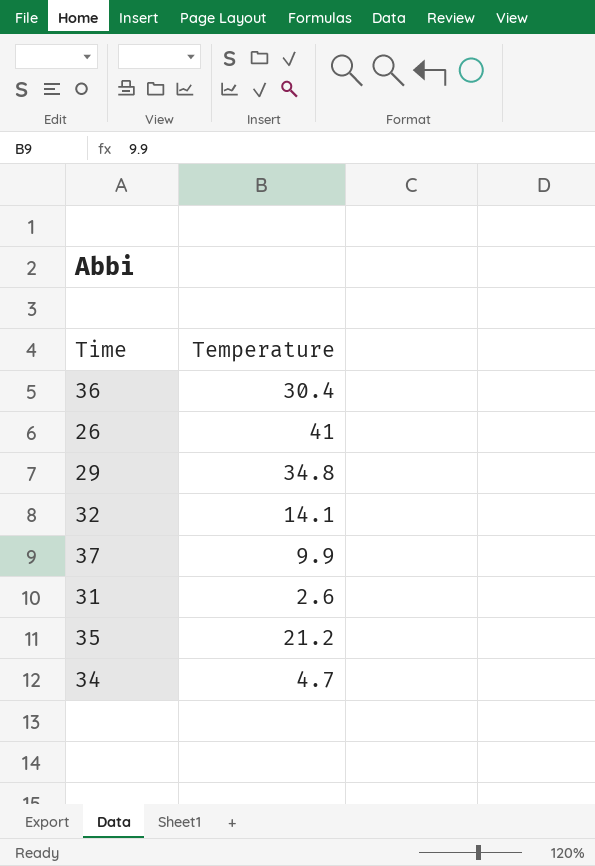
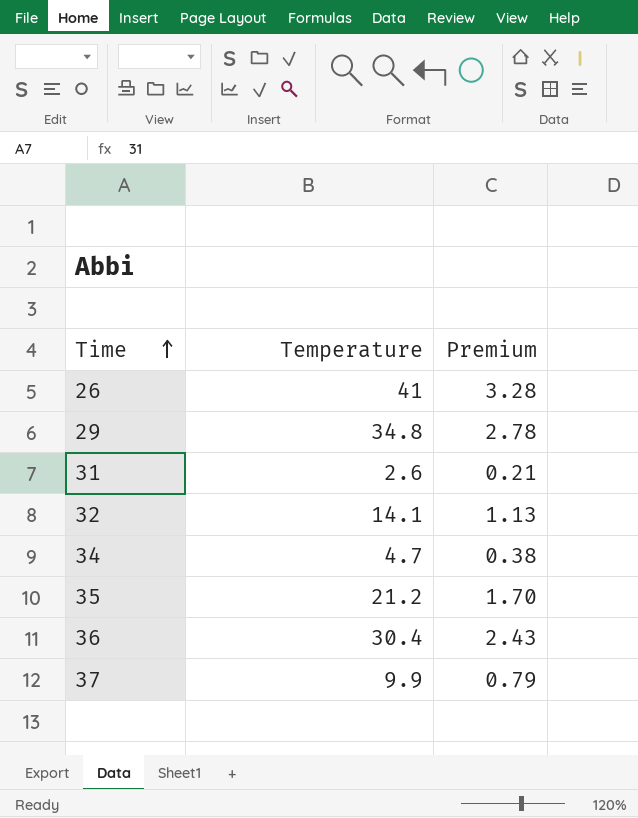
row order: none -> Time ascending
column Premium | formula: none -> [Temperature] * 0.08

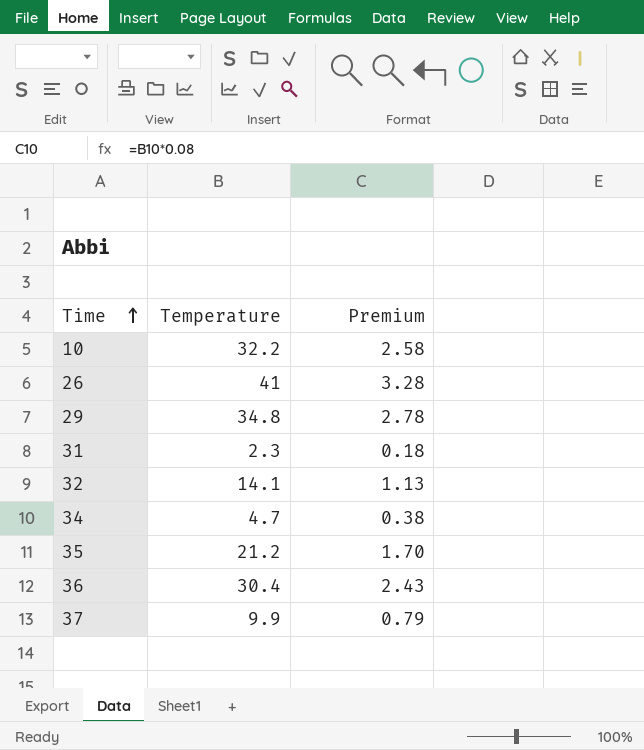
row 10: none -> 32.2 | 2.58
31 | Temperature: 2.6 -> 2.3
31 | Premium: 0.21 -> 0.18

